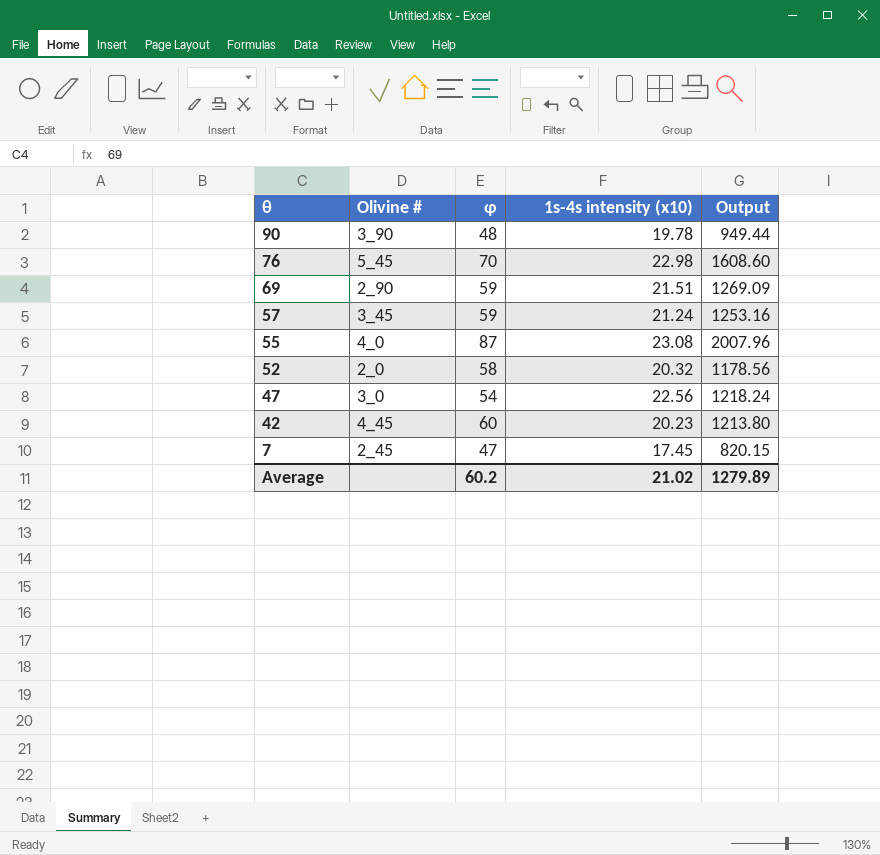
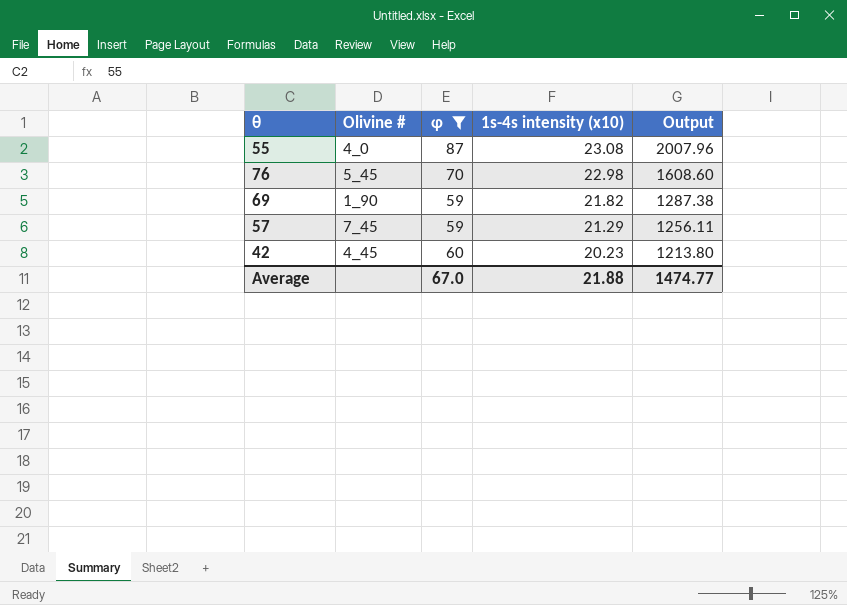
filter: none -> φ >= 59
row order: θ descending -> 1s-4s intensity (x10) descending
69 | Olivine #: 2_90 -> 1_90
69 | 1s-4s intensity (x10): 21.51 -> 21.82
69 | Output: 1269.09 -> 1287.38
57 | Olivine #: 3_45 -> 7_45
57 | 1s-4s intensity (x10): 21.24 -> 21.29
57 | Output: 1253.16 -> 1256.11
Average | φ: 60.2 -> 67.0
Average | 1s-4s intensity (x10): 21.02 -> 21.88
Average | Output: 1279.89 -> 1474.77

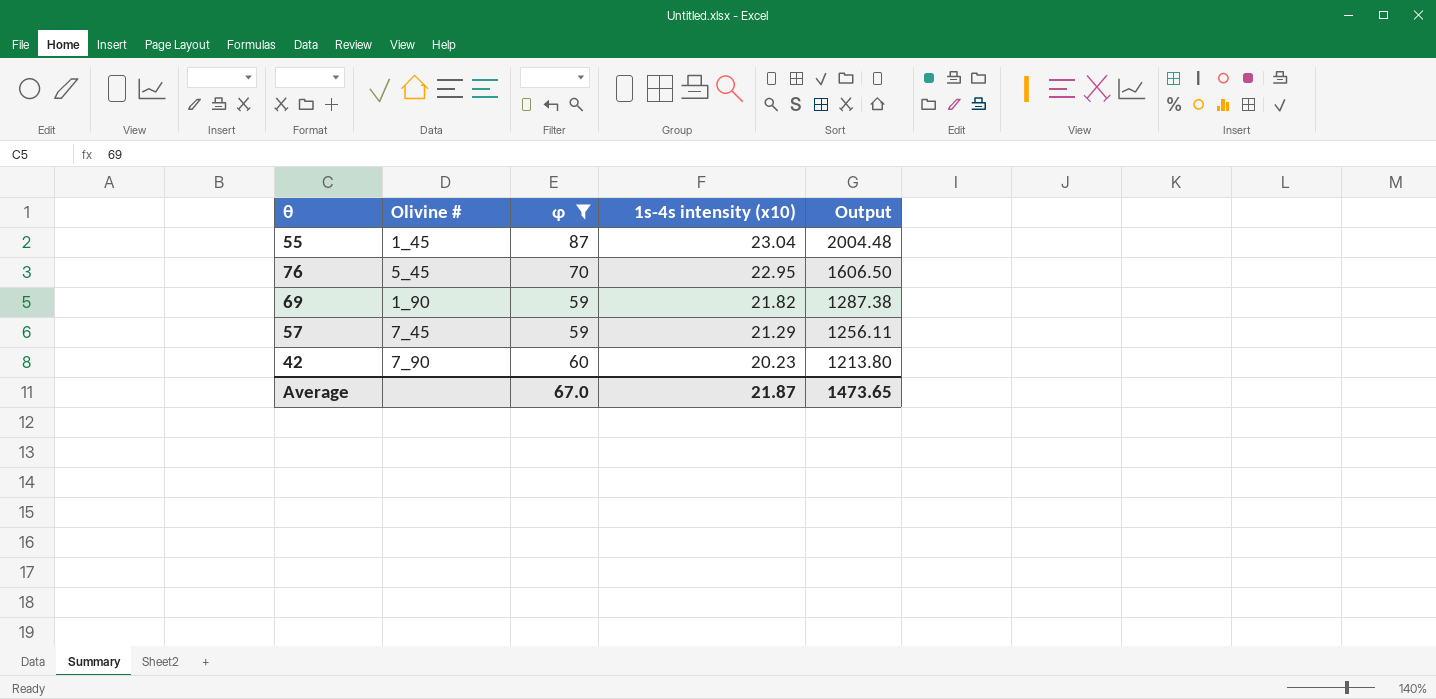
55 | Olivine #: 4_0 -> 1_45
55 | 1s-4s intensity (x10): 23.08 -> 23.04
55 | Output: 2007.96 -> 2004.48
76 | 1s-4s intensity (x10): 22.98 -> 22.95
76 | Output: 1608.60 -> 1606.50
42 | Olivine #: 4_45 -> 7_90
Average | 1s-4s intensity (x10): 21.88 -> 21.87
Average | Output: 1474.77 -> 1473.65

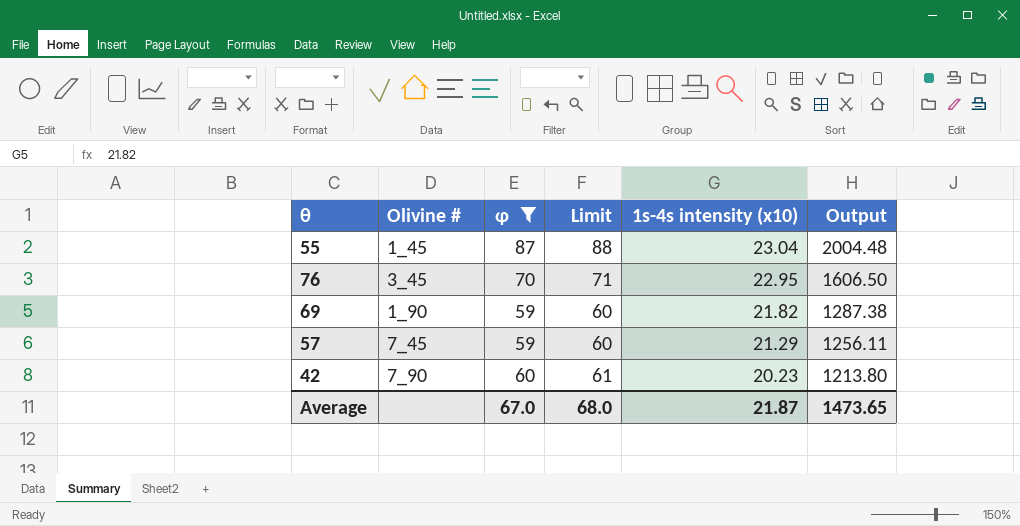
column Limit | formula: none -> [φ] + 1
76 | Olivine #: 5_45 -> 3_45

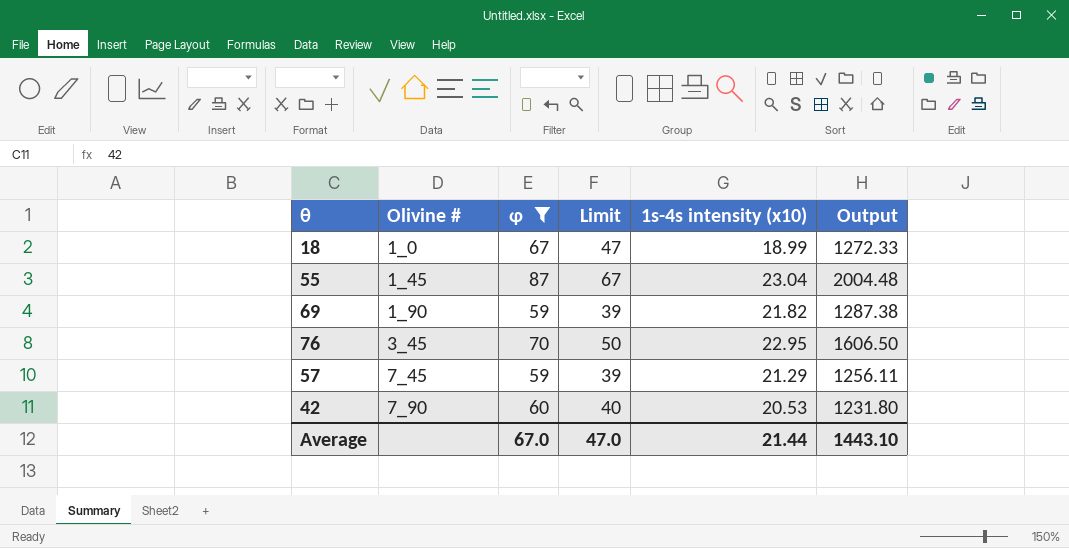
row order: 1s-4s intensity (x10) descending -> Olivine # ascending
column Limit | formula: [φ] + 1 -> [φ] - 20
row 18: none -> 1_0 | 67 | 47 | 18.99 | 1272.33
42 | 1s-4s intensity (x10): 20.23 -> 20.53
42 | Output: 1213.80 -> 1231.80
Average | Limit: 68.0 -> 47.0
Average | 1s-4s intensity (x10): 21.87 -> 21.44
Average | Output: 1473.65 -> 1443.10

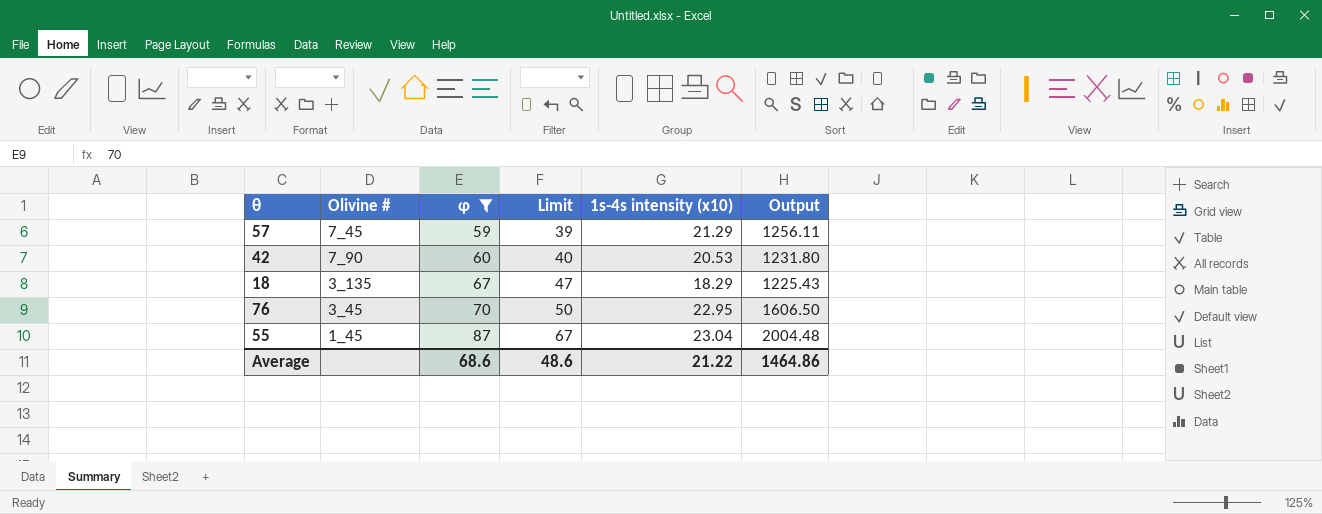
row order: Olivine # ascending -> φ ascending
row 69: 1_90 | 59 | 39 | 21.82 | 1287.38 -> none
18 | Olivine #: 1_0 -> 3_135
18 | 1s-4s intensity (x10): 18.99 -> 18.29
18 | Output: 1272.33 -> 1225.43
Average | φ: 67.0 -> 68.6
Average | Limit: 47.0 -> 48.6
Average | 1s-4s intensity (x10): 21.44 -> 21.22
Average | Output: 1443.10 -> 1464.86

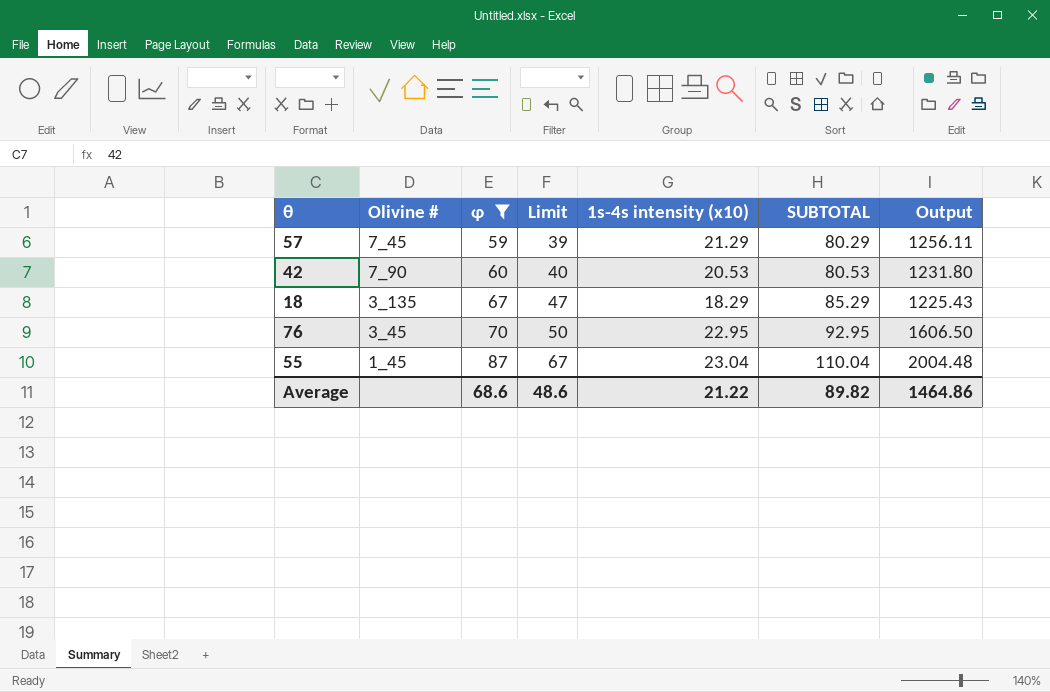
column SUBTOTAL | formula: none -> [φ] + [1s-4s intensity (x10)]

